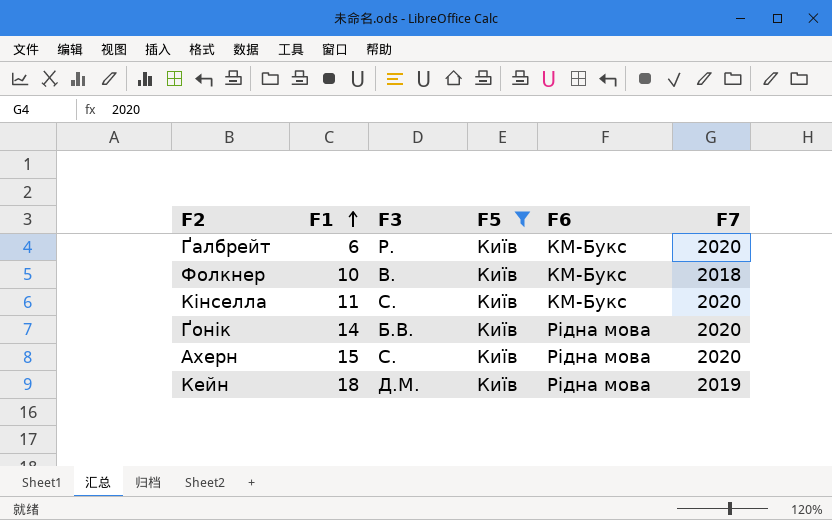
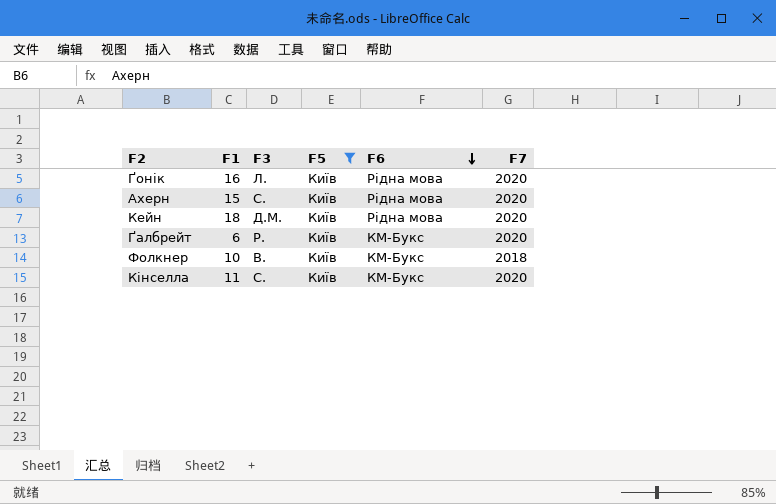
row order: F1 ascending -> F6 descending
Ґонік | F1: 14 -> 16
Ґонік | F3: Б.В. -> Л.
Кейн | F7: 2019 -> 2020

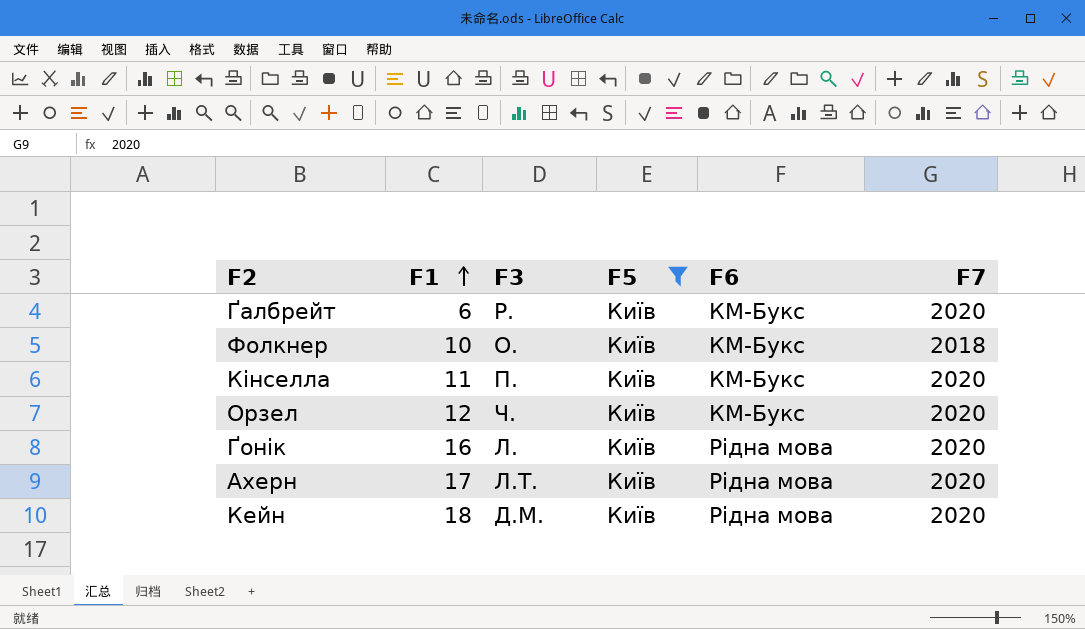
row order: F6 descending -> F1 ascending
Фолкнер | F3: В. -> О.
Кінселла | F3: С. -> П.
row Орзел: none -> 12 | Ч. | Київ | КМ-Букс | 2020
Ахерн | F1: 15 -> 17
Ахерн | F3: С. -> Л.Т.

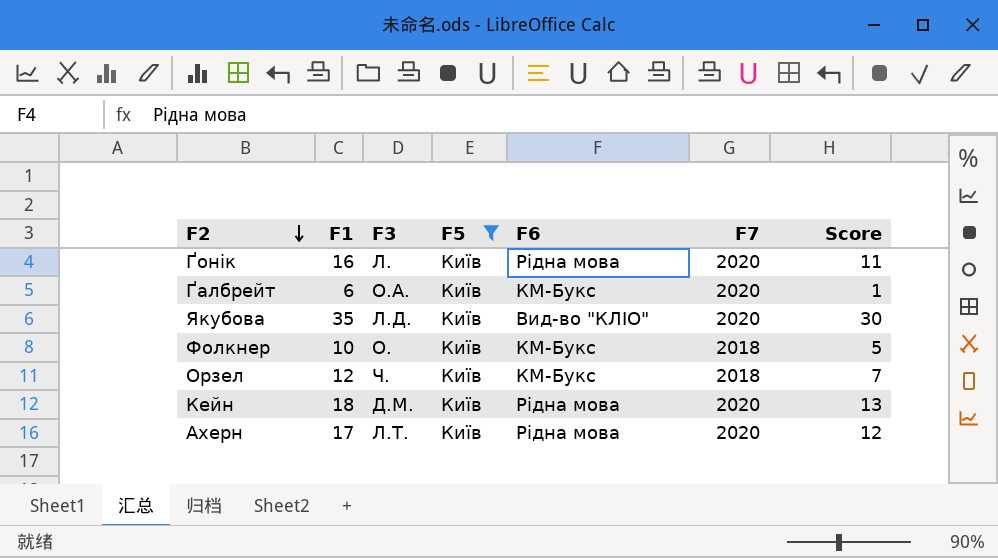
row order: F1 ascending -> F2 descending
column Score | formula: none -> [F1] - 5
row Кінселла: 11 | П. | Київ | КМ-Букс | 2020 -> none
Ґалбрейт | F3: Р. -> О.А.
row Якубова: none -> 35 | Л.Д. | Київ | Вид-во "КЛІО" | 2020 | 30
Орзел | F7: 2020 -> 2018

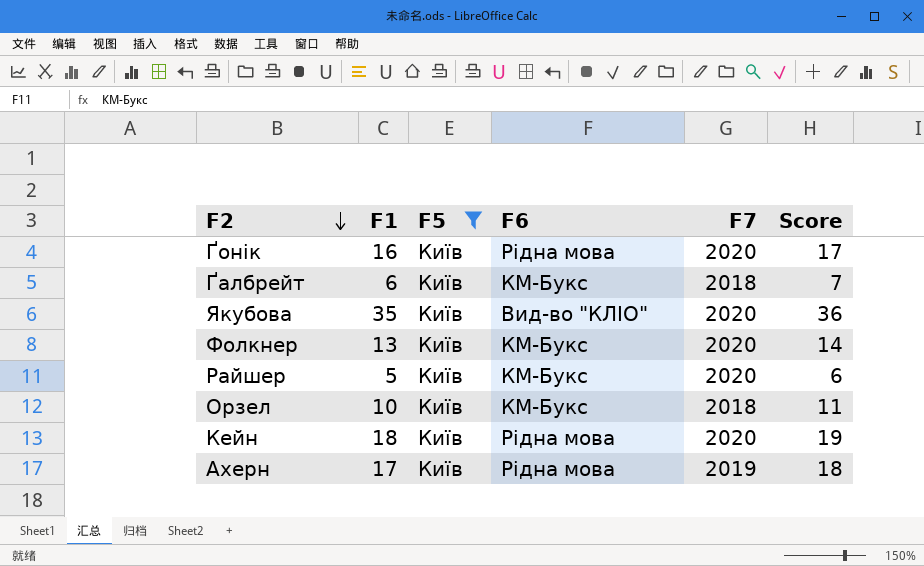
column F3 | position: 3 -> none
column Score | formula: [F1] - 5 -> [F1] + 1
Ґалбрейт | F7: 2020 -> 2018
Фолкнер | F1: 10 -> 13
Фолкнер | F7: 2018 -> 2020
row Райшер: none -> 5 | Київ | КМ-Букс | 2020 | 6
Орзел | F1: 12 -> 10
Ахерн | F7: 2020 -> 2019

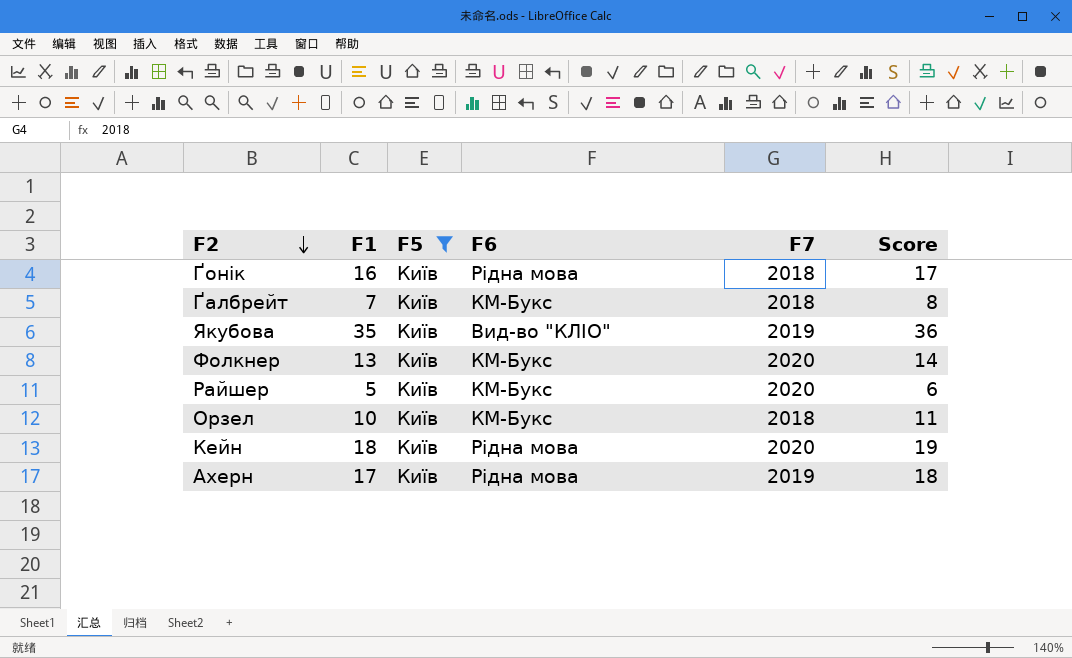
Ґонік | F7: 2020 -> 2018
Ґалбрейт | F1: 6 -> 7
Ґалбрейт | Score: 7 -> 8
Якубова | F7: 2020 -> 2019

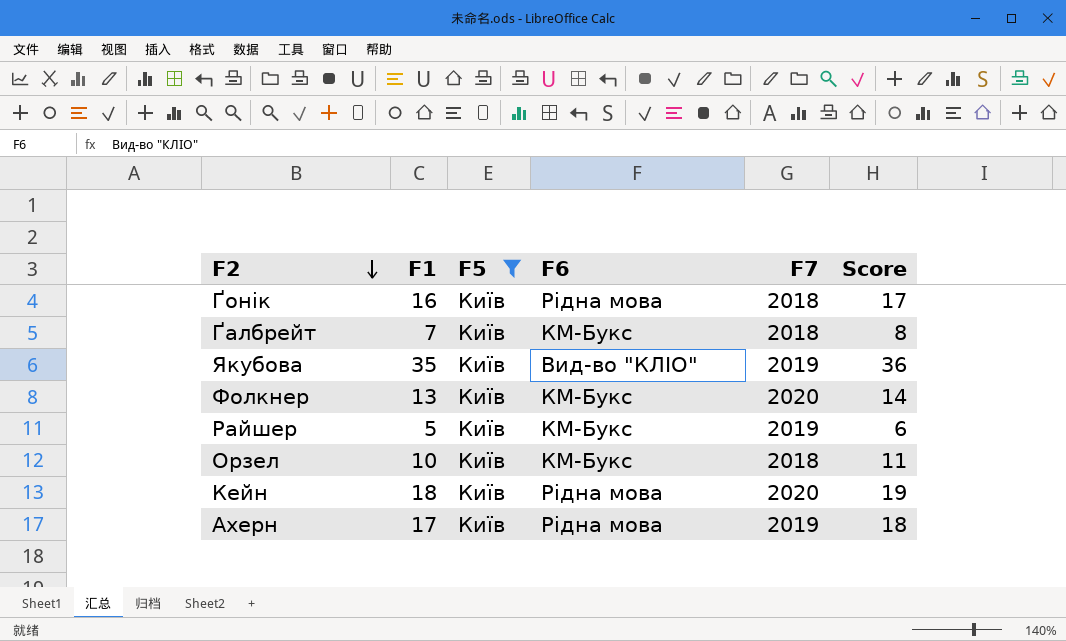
Райшер | F7: 2020 -> 2019

